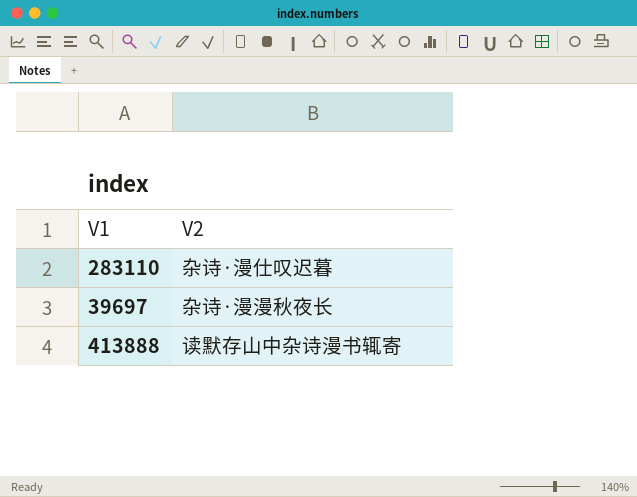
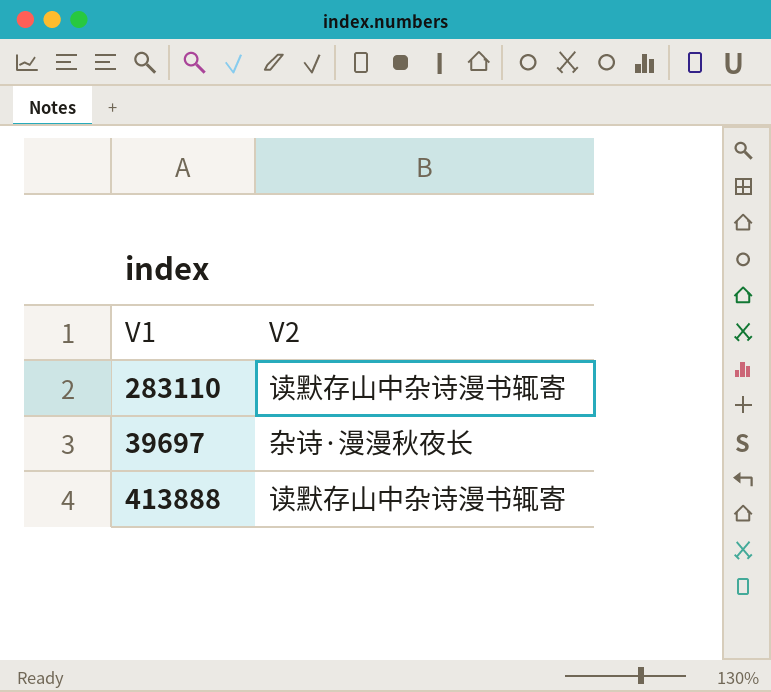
283110 | V2: 杂诗·漫仕叹迟暮 -> 读默存山中杂诗漫书辄寄

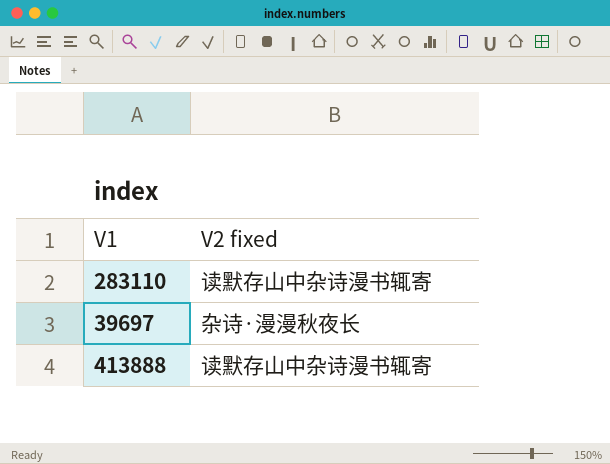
column name: V2 -> V2 fixed

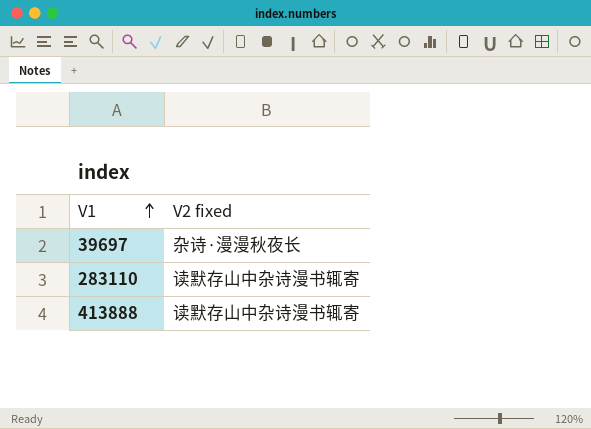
row order: none -> V1 ascending

